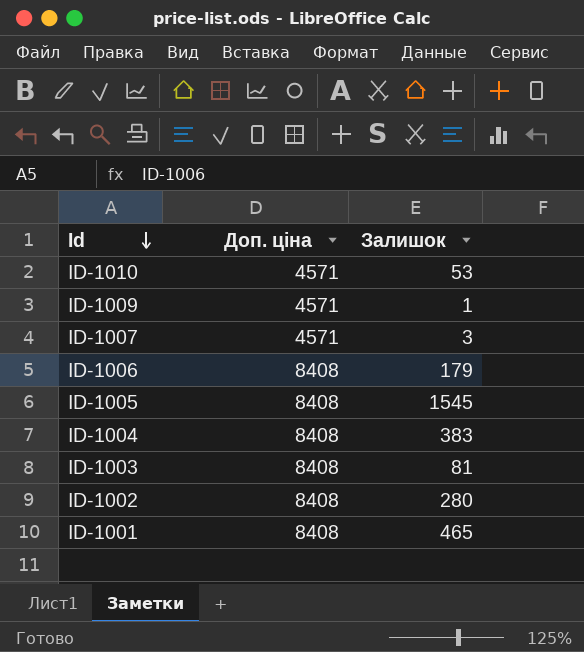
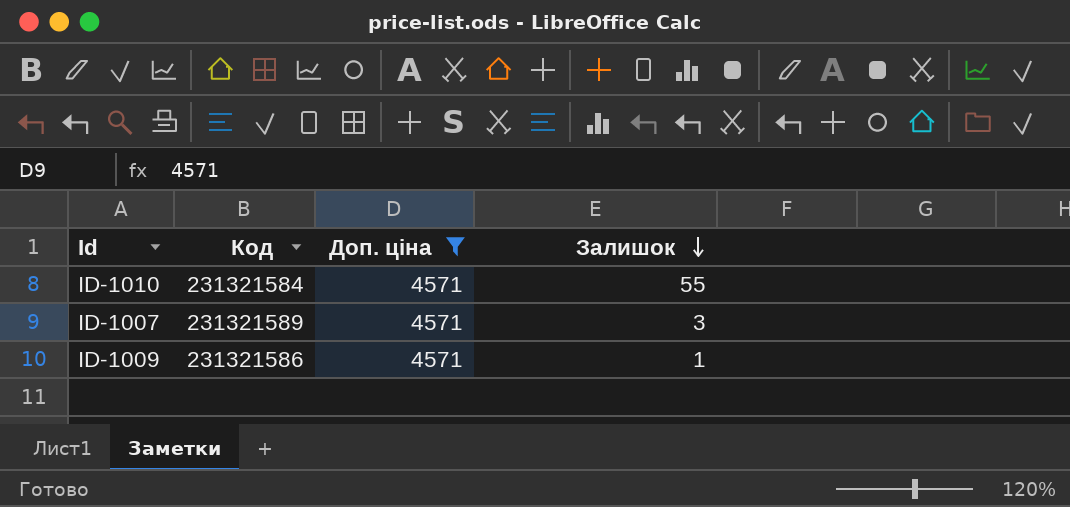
filter: none -> Доп. ціна = 4571
row order: Id descending -> Залишок descending
column Код | position: none -> 2
ID-1010 | Залишок: 53 -> 55

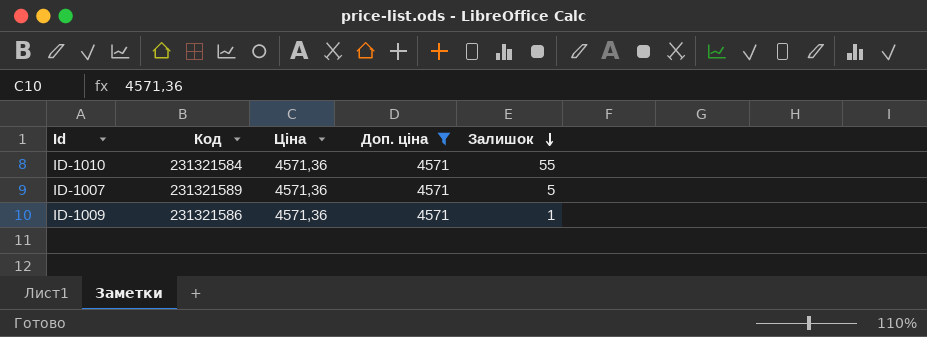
column Ціна | position: none -> 3
ID-1007 | Залишок: 3 -> 5

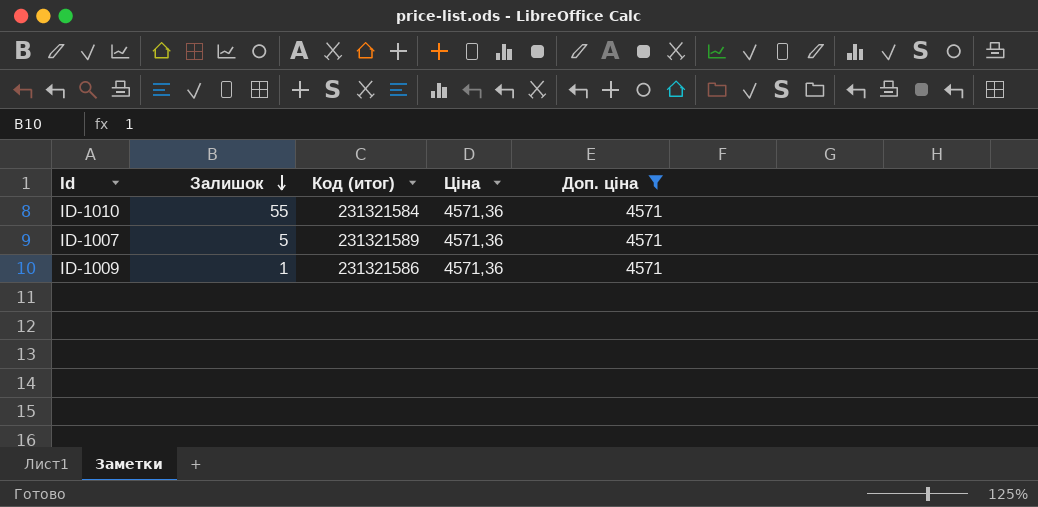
column Залишок | position: 5 -> 2
column name: Код -> Код (итог)

